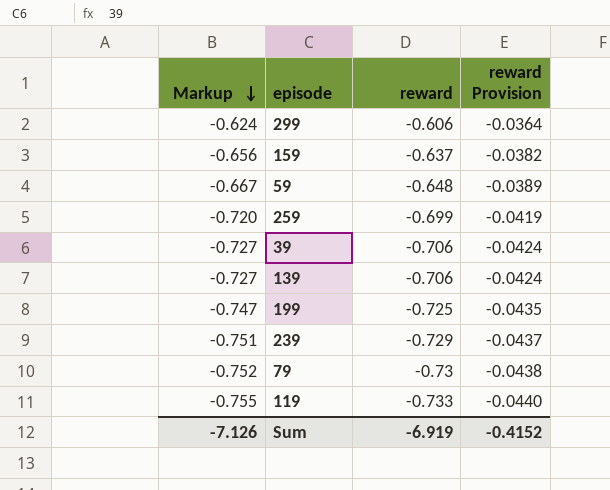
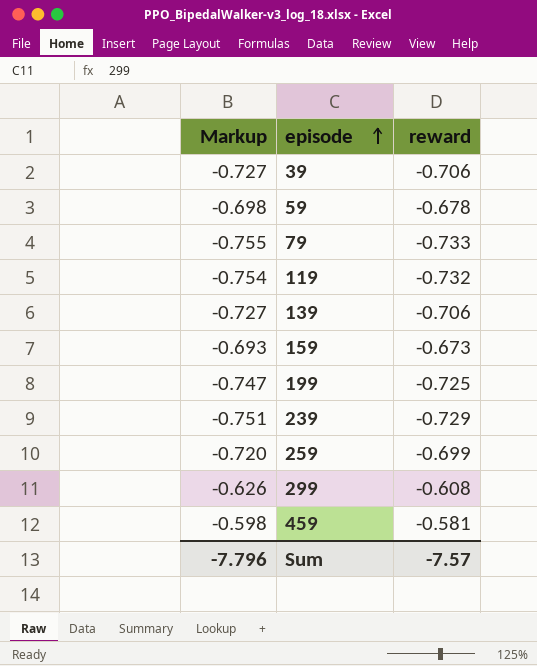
row order: Markup descending -> episode ascending
column reward Provision | formula: [reward] * 0.06 -> none
59 | Markup: -0.667 -> -0.698
59 | reward: -0.648 -> -0.678
79 | Markup: -0.752 -> -0.755
79 | reward: -0.73 -> -0.733
119 | Markup: -0.755 -> -0.754
119 | reward: -0.733 -> -0.732
159 | Markup: -0.656 -> -0.693
159 | reward: -0.637 -> -0.673
299 | Markup: -0.624 -> -0.626
299 | reward: -0.606 -> -0.608
row 459: none -> -0.598 | -0.581
Sum | Markup: -7.126 -> -7.796
Sum | reward: -6.919 -> -7.57

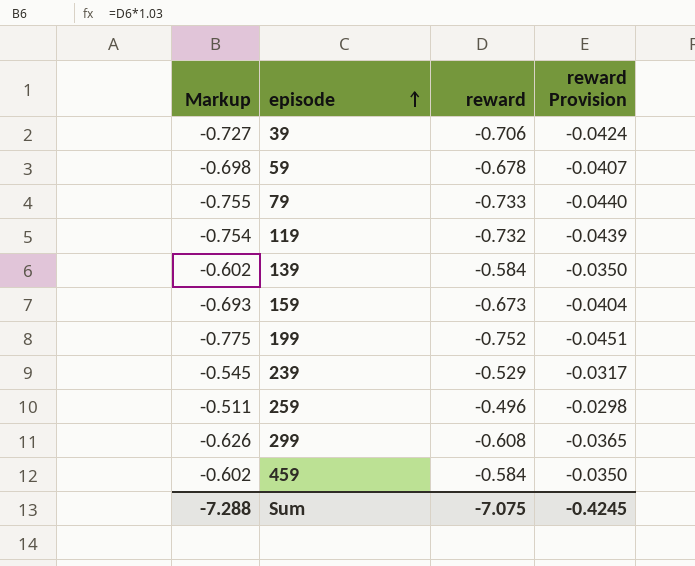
column reward Provision | formula: none -> [reward] * 0.06
139 | Markup: -0.727 -> -0.602
139 | reward: -0.706 -> -0.584
199 | Markup: -0.747 -> -0.775
199 | reward: -0.725 -> -0.752
239 | Markup: -0.751 -> -0.545
239 | reward: -0.729 -> -0.529
259 | Markup: -0.720 -> -0.511
259 | reward: -0.699 -> -0.496
459 | Markup: -0.598 -> -0.602
459 | reward: -0.581 -> -0.584
Sum | Markup: -7.796 -> -7.288
Sum | reward: -7.57 -> -7.075

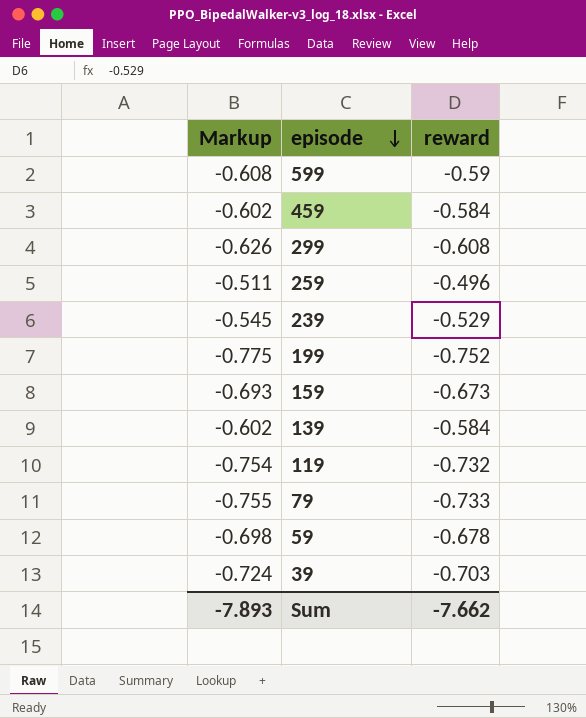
row order: episode ascending -> episode descending
column reward Provision | formula: [reward] * 0.06 -> none
row 599: none -> -0.608 | -0.59
39 | Markup: -0.727 -> -0.724
39 | reward: -0.706 -> -0.703
Sum | Markup: -7.288 -> -7.893
Sum | reward: -7.075 -> -7.662

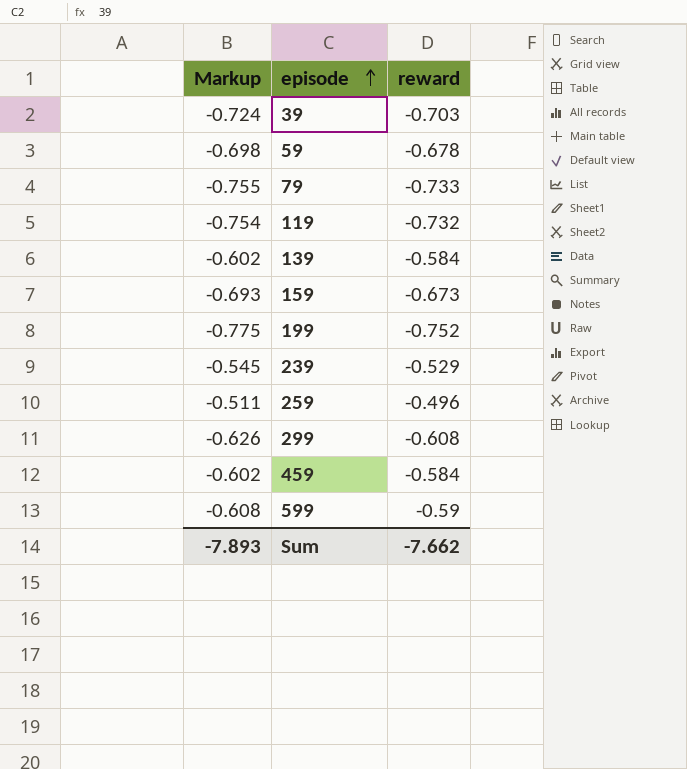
row order: episode descending -> episode ascending

